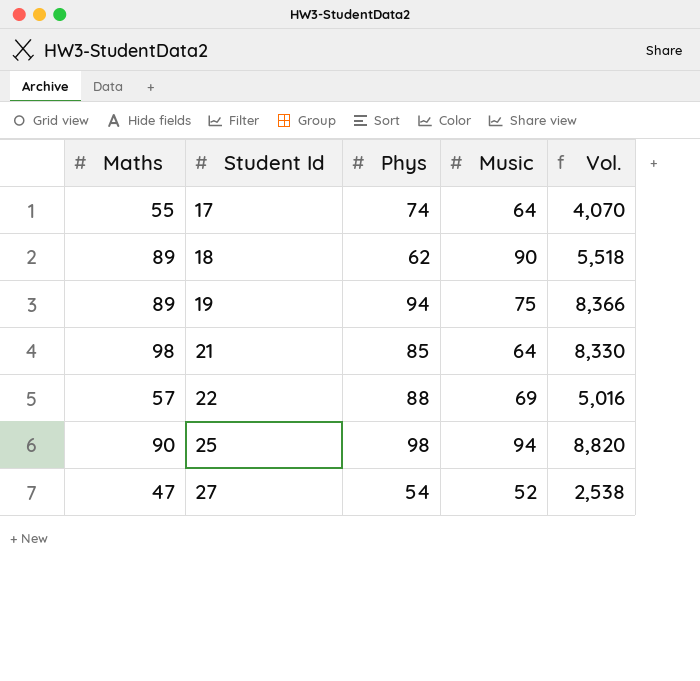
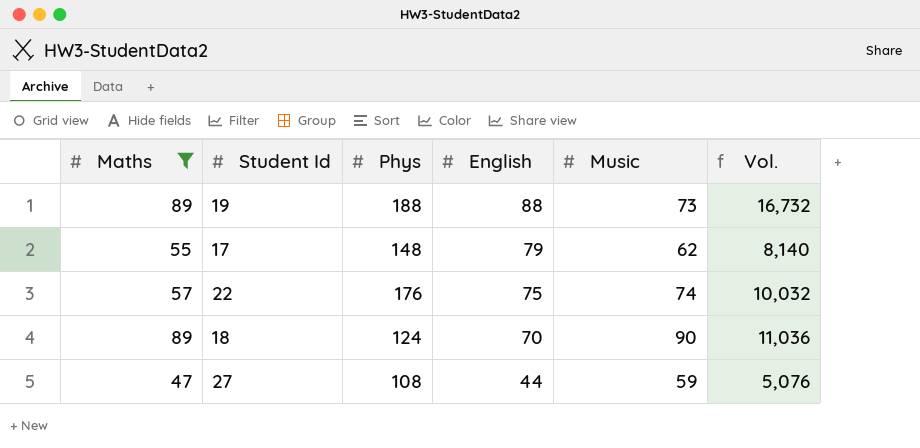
filter: none -> Maths <= 89
row order: Student Id ascending -> English descending
column English | position: none -> 4
19 | Phys: 94 -> 188
19 | Music: 75 -> 73
19 | Vol.: 8,366 -> 16,732
17 | Phys: 74 -> 148
17 | Music: 64 -> 62
17 | Vol.: 4,070 -> 8,140
22 | Phys: 88 -> 176
22 | Music: 69 -> 74
22 | Vol.: 5,016 -> 10,032
18 | Phys: 62 -> 124
18 | Vol.: 5,518 -> 11,036
27 | Phys: 54 -> 108
27 | Music: 52 -> 59
27 | Vol.: 2,538 -> 5,076

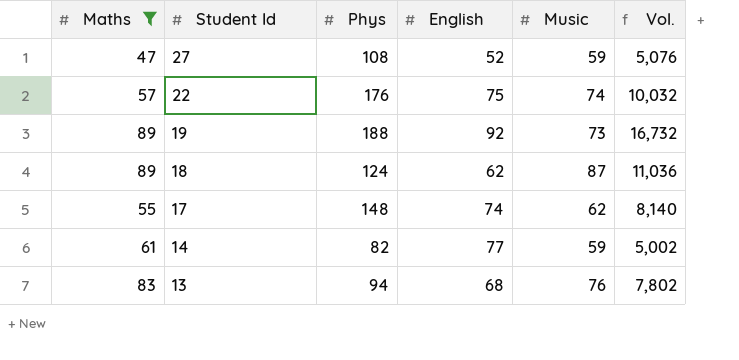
row order: English descending -> Student Id descending
27 | English: 44 -> 52
19 | English: 88 -> 92
18 | English: 70 -> 62
18 | Music: 90 -> 87
17 | English: 79 -> 74
row 14: none -> 61 | 82 | 77 | 59 | 5,002
row 13: none -> 83 | 94 | 68 | 76 | 7,802

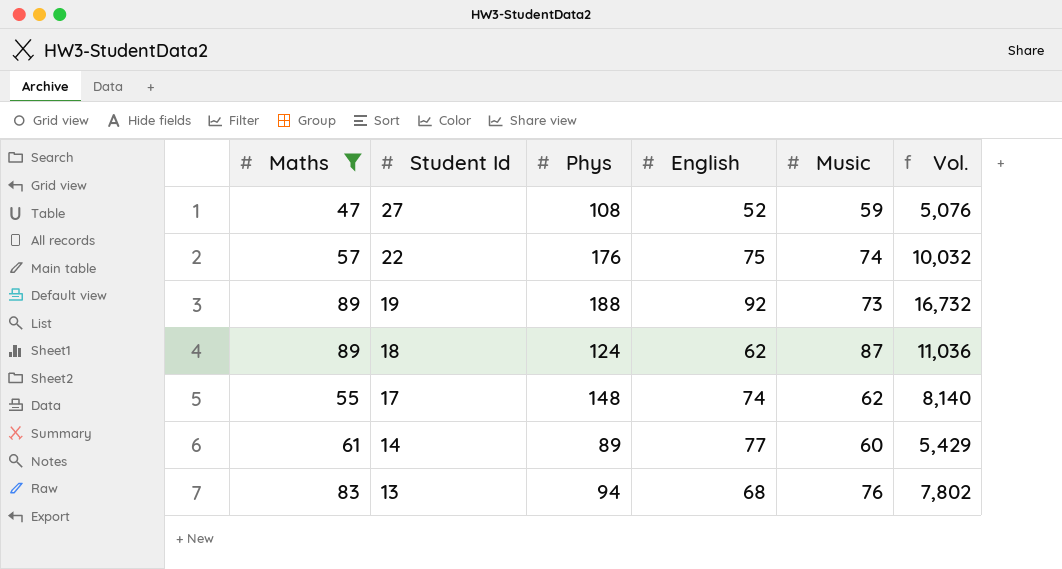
14 | Phys: 82 -> 89
14 | Music: 59 -> 60
14 | Vol.: 5,002 -> 5,429

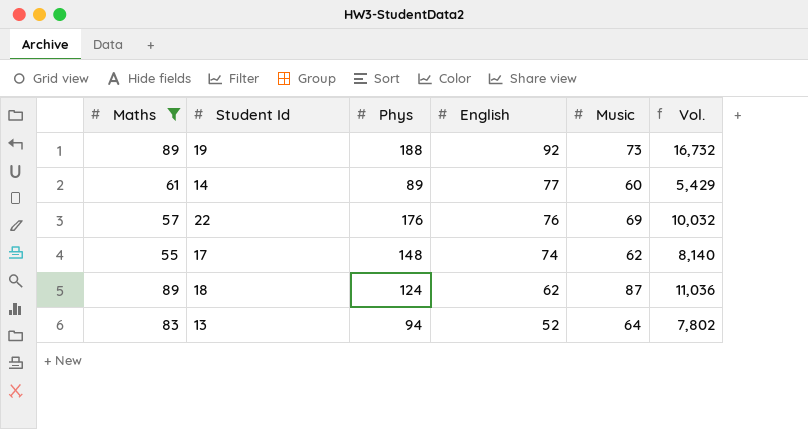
row order: Student Id descending -> English descending
row 27: 47 | 108 | 52 | 59 | 5,076 -> none
22 | English: 75 -> 76
22 | Music: 74 -> 69
13 | English: 68 -> 52
13 | Music: 76 -> 64

